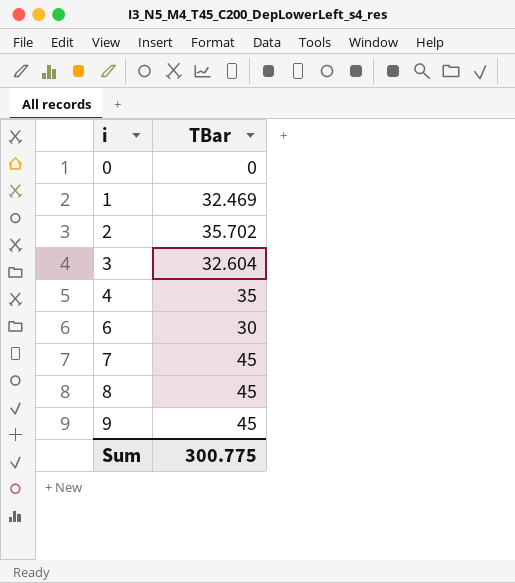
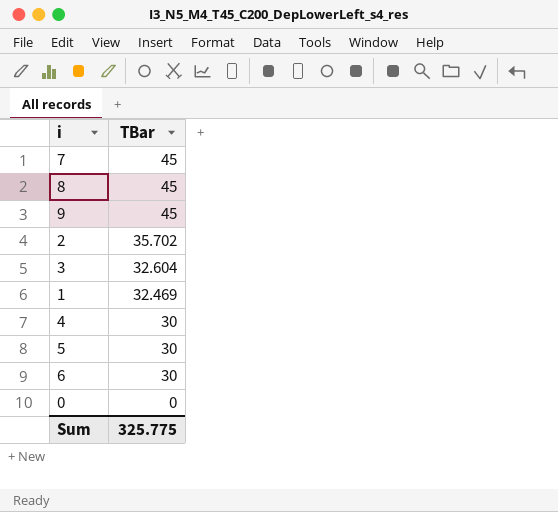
row order: i ascending -> TBar descending
4 | TBar: 35 -> 30
row 5: none -> 30
Sum | TBar: 300.775 -> 325.775

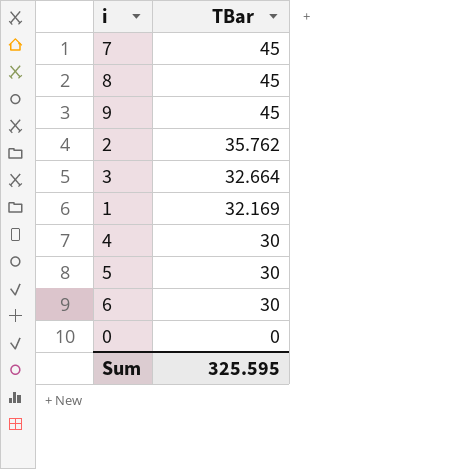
2 | TBar: 35.702 -> 35.762
3 | TBar: 32.604 -> 32.664
1 | TBar: 32.469 -> 32.169
Sum | TBar: 325.775 -> 325.595

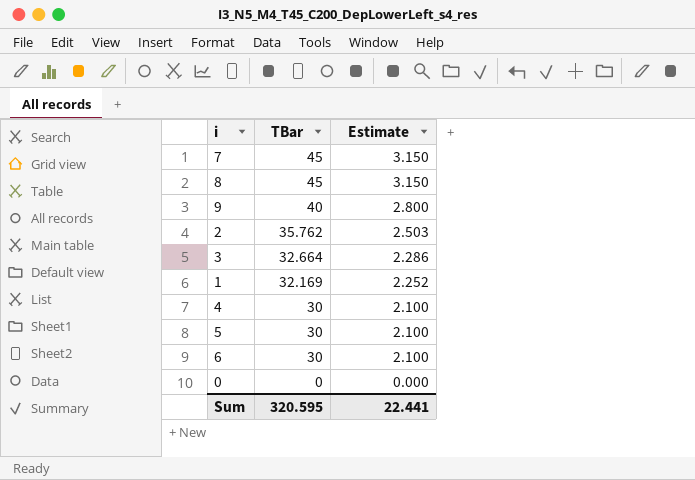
column Estimate | formula: none -> [TBar] * 0.07
9 | TBar: 45 -> 40
Sum | TBar: 325.595 -> 320.595

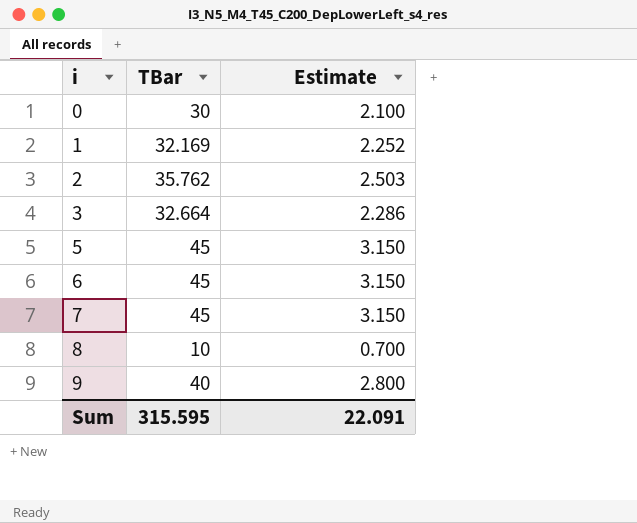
row order: TBar descending -> i ascending
row 4: 30 | 2.100 -> none
0 | TBar: 0 -> 30
0 | Estimate: 0.000 -> 2.100
5 | TBar: 30 -> 45
5 | Estimate: 2.100 -> 3.150
6 | TBar: 30 -> 45
6 | Estimate: 2.100 -> 3.150
8 | TBar: 45 -> 10
8 | Estimate: 3.150 -> 0.700
Sum | TBar: 320.595 -> 315.595
Sum | Estimate: 22.441 -> 22.091

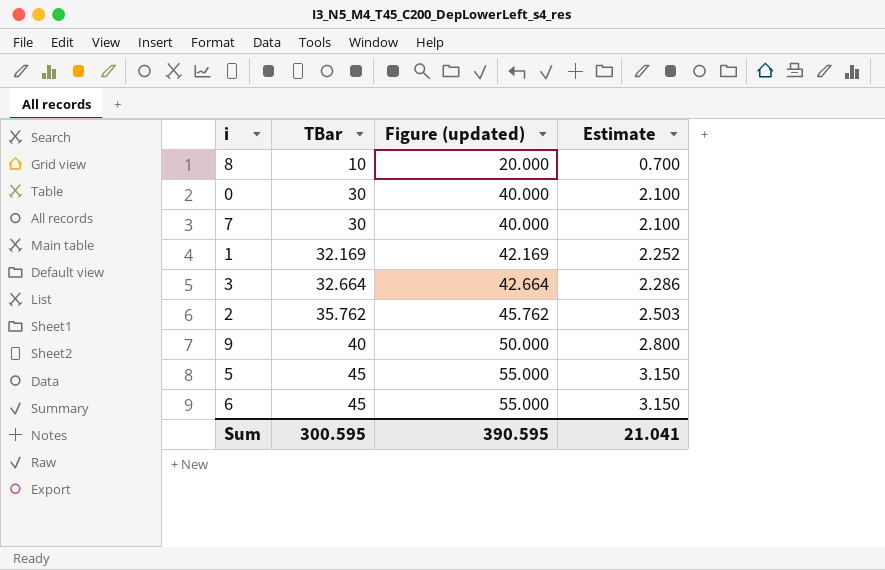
row order: i ascending -> TBar ascending
column Figure (updated) | formula: none -> [TBar] + 10
7 | TBar: 45 -> 30
7 | Estimate: 3.150 -> 2.100
Sum | TBar: 315.595 -> 300.595
Sum | Estimate: 22.091 -> 21.041

